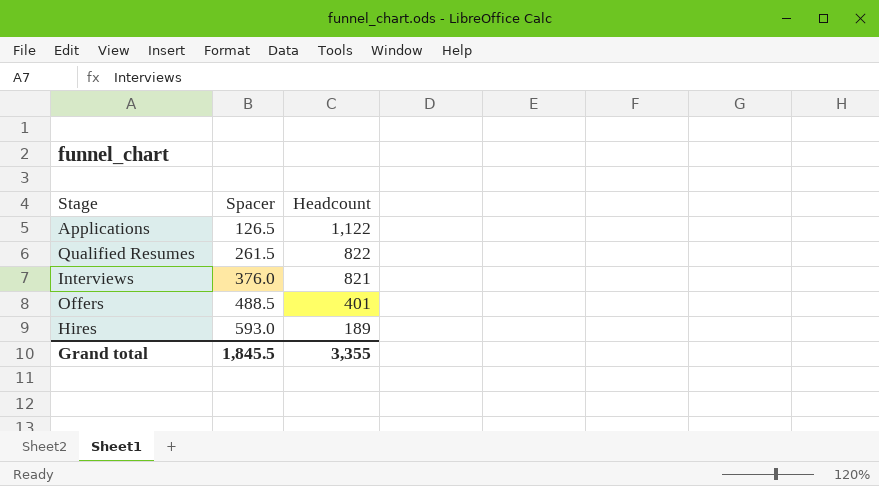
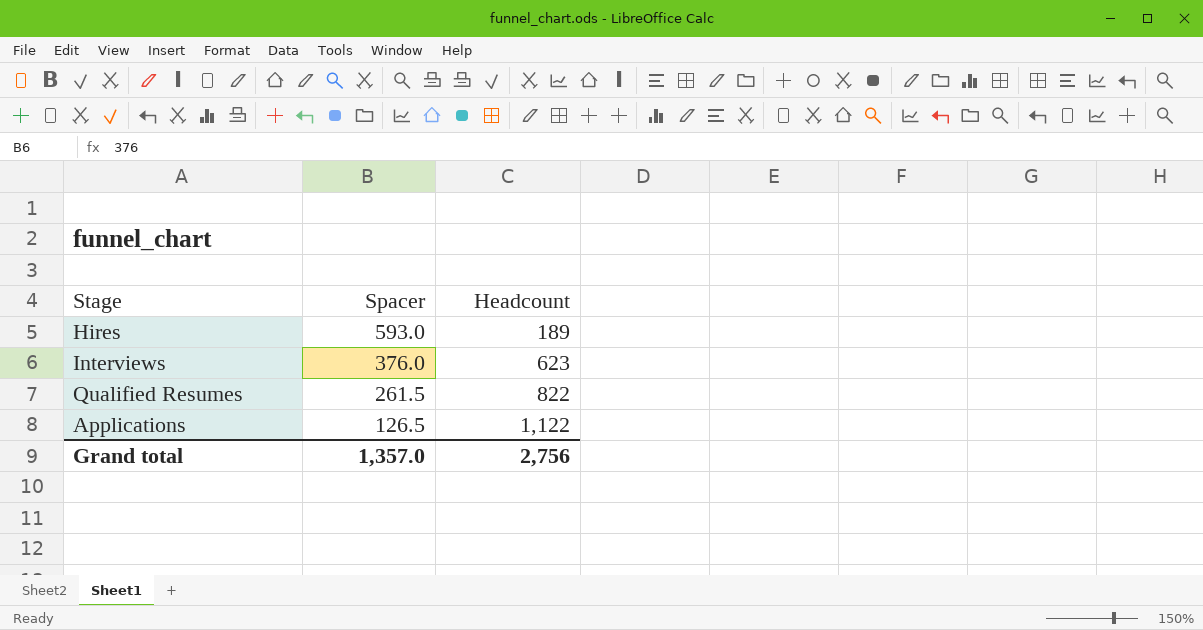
row order: Spacer ascending -> Spacer descending
row Offers: 488.5 | 401 -> none
Interviews | Headcount: 821 -> 623
Grand total | Spacer: 1,845.5 -> 1,357.0
Grand total | Headcount: 3,355 -> 2,756

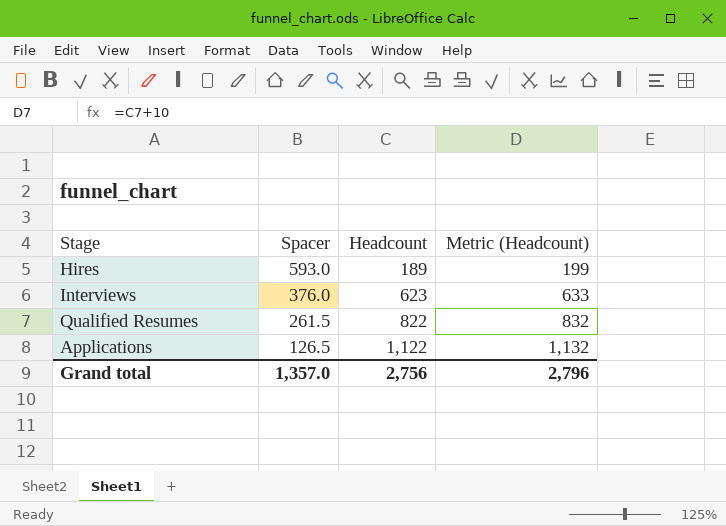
column Metric (Headcount) | formula: none -> [Headcount] + 10

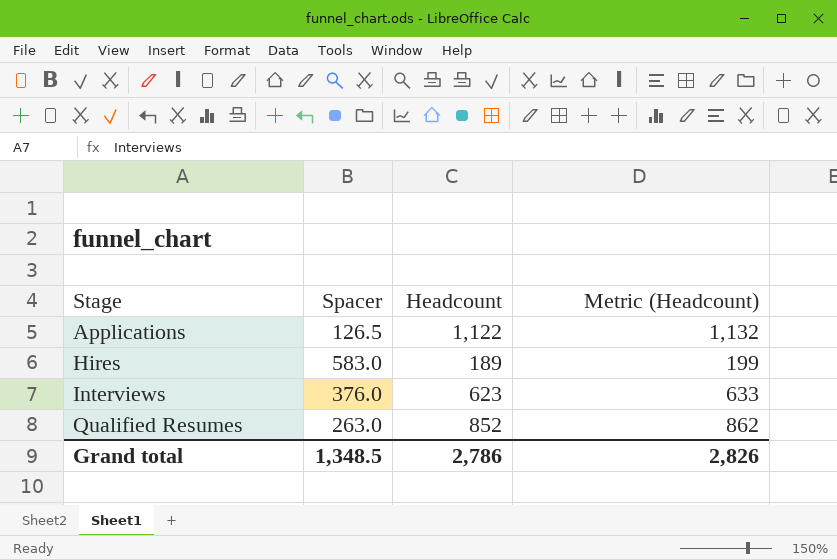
row order: Spacer descending -> Stage ascending
Hires | Spacer: 593.0 -> 583.0
Qualified Resumes | Spacer: 261.5 -> 263.0
Qualified Resumes | Headcount: 822 -> 852
Qualified Resumes | Metric (Headcount): 832 -> 862
Grand total | Spacer: 1,357.0 -> 1,348.5
Grand total | Headcount: 2,756 -> 2,786
Grand total | Metric (Headcount): 2,796 -> 2,826

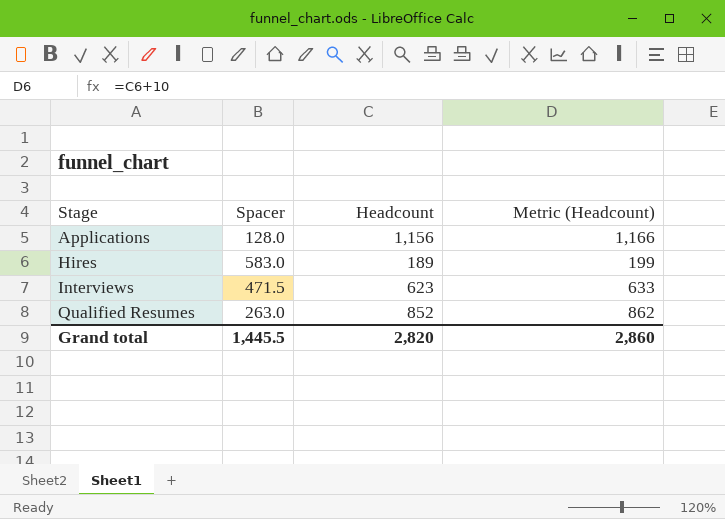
Applications | Spacer: 126.5 -> 128.0
Applications | Headcount: 1,122 -> 1,156
Applications | Metric (Headcount): 1,132 -> 1,166
Interviews | Spacer: 376.0 -> 471.5
Grand total | Spacer: 1,348.5 -> 1,445.5
Grand total | Headcount: 2,786 -> 2,820
Grand total | Metric (Headcount): 2,826 -> 2,860

